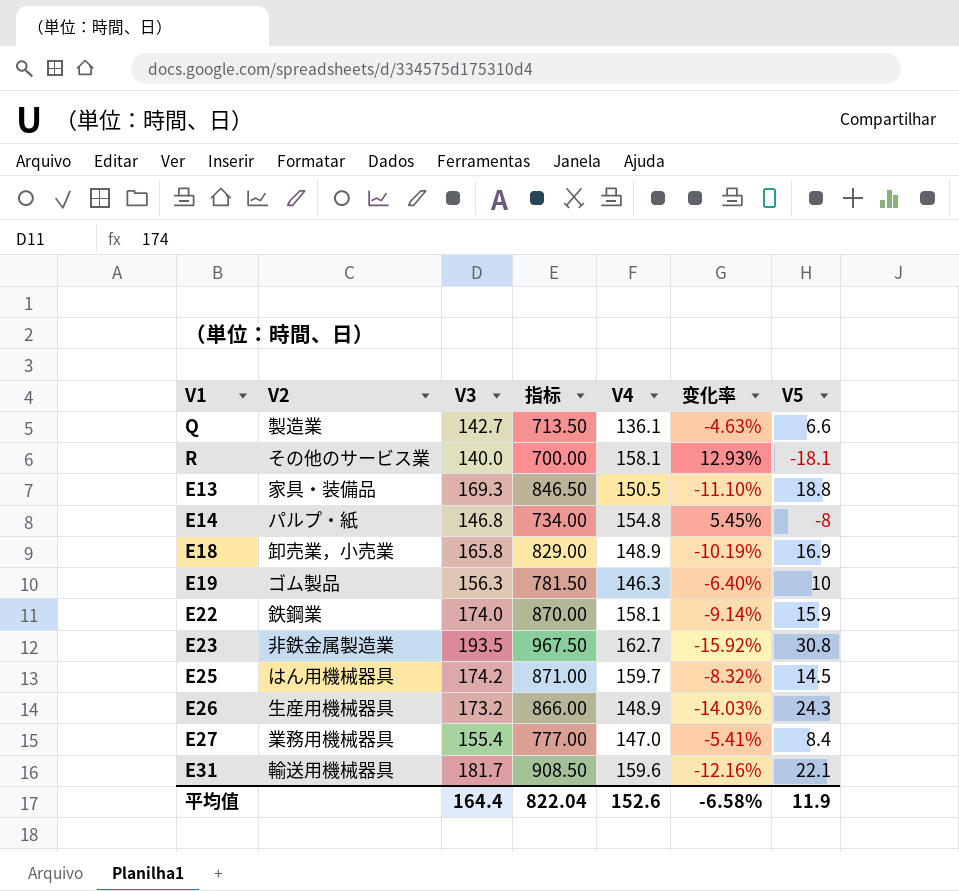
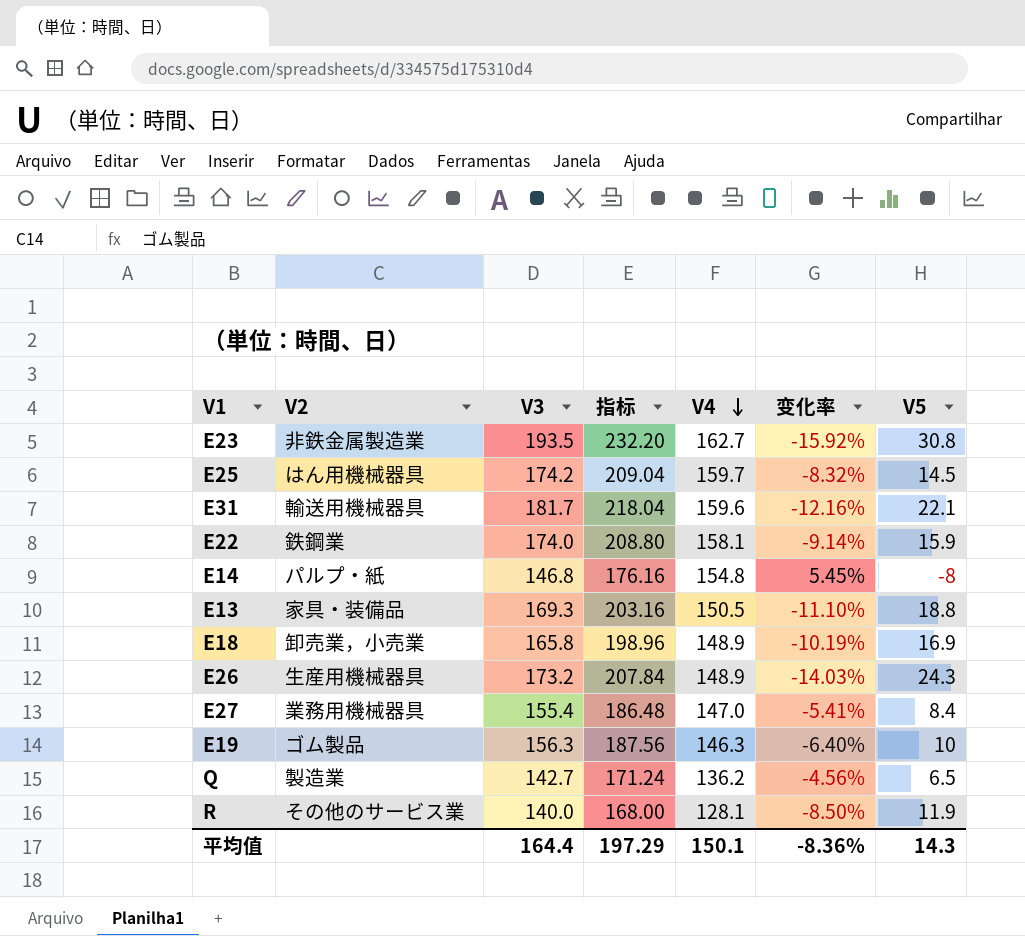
row order: none -> V4 descending
column 指标 | formula: [V3] * 5 -> [V3] * 1.2
Q | V4: 136.1 -> 136.2
Q | 变化率: -4.63% -> -4.56%
Q | V5: 6.6 -> 6.5
R | V4: 158.1 -> 128.1
R | 变化率: 12.93% -> -8.50%
R | V5: -18.1 -> 11.9
平均值 | 指标: 822.04 -> 197.29
平均值 | V4: 152.6 -> 150.1
平均值 | 变化率: -6.58% -> -8.36%
平均值 | V5: 11.9 -> 14.3

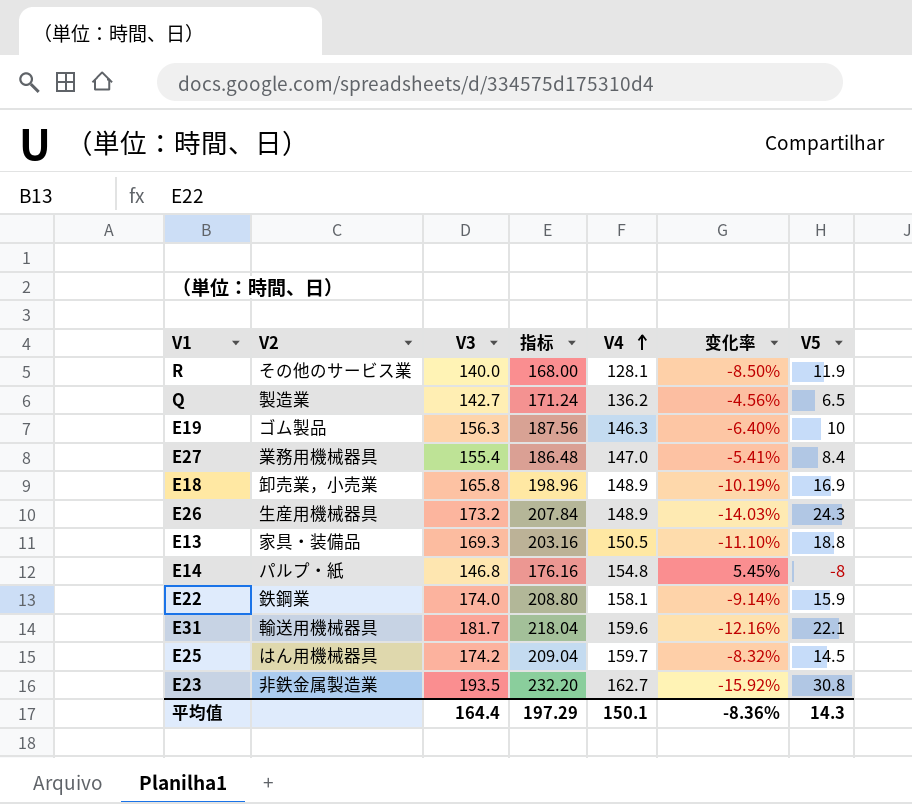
row order: V4 descending -> V4 ascending

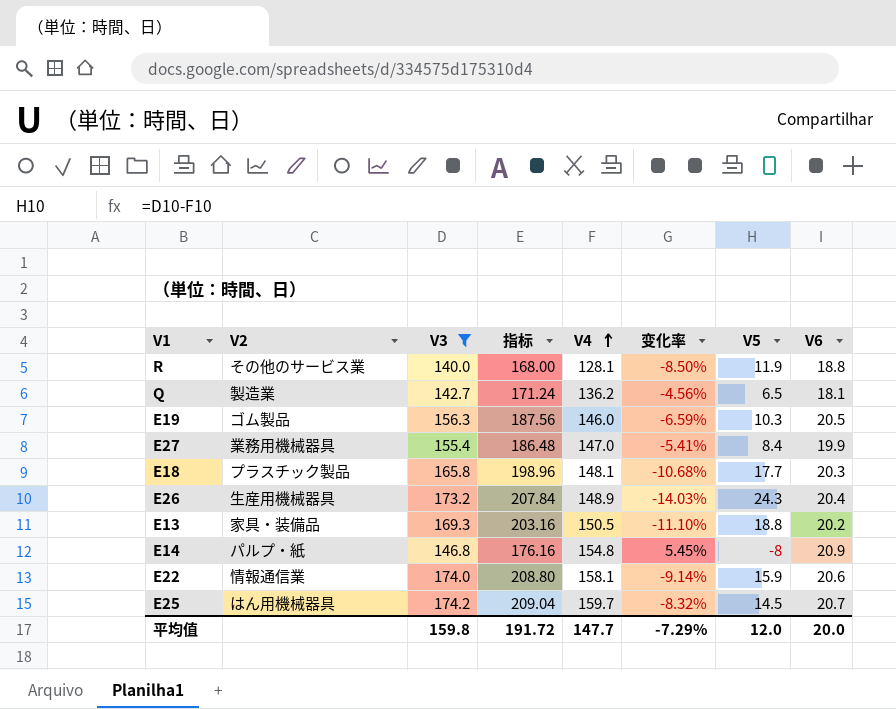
filter: none -> V3 <= 174.2
column V6 | position: none -> 8
E19 | V4: 146.3 -> 146.0
E19 | 变化率: -6.40% -> -6.59%
E19 | V5: 10 -> 10.3
E18 | V2: 卸売業，小売業 -> プラスチック製品
E18 | V4: 148.9 -> 148.1
E18 | 变化率: -10.19% -> -10.68%
E18 | V5: 16.9 -> 17.7
E22 | V2: 鉄鋼業 -> 情報通信業
平均值 | V3: 164.4 -> 159.8
平均值 | 指标: 197.29 -> 191.72
平均值 | V4: 150.1 -> 147.7
平均值 | 变化率: -8.36% -> -7.29%
平均值 | V5: 14.3 -> 12.0

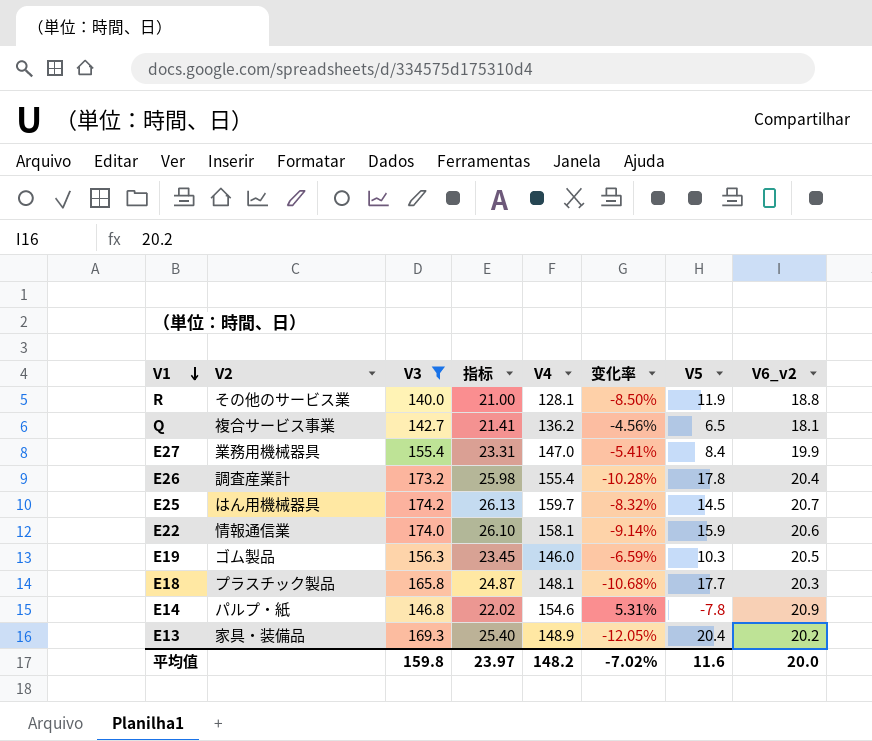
row order: V4 ascending -> V1 descending
column 指标 | formula: [V3] * 1.2 -> [V3] * 0.15
column name: V6 -> V6_v2
Q | V2: 製造業 -> 複合サービス事業
E26 | V2: 生産用機械器具 -> 調査産業計
E26 | V4: 148.9 -> 155.4
E26 | 变化率: -14.03% -> -10.28%
E26 | V5: 24.3 -> 17.8
E14 | V4: 154.8 -> 154.6
E14 | 变化率: 5.45% -> 5.31%
E14 | V5: -8 -> -7.8
E13 | V4: 150.5 -> 148.9
E13 | 变化率: -11.10% -> -12.05%
E13 | V5: 18.8 -> 20.4
平均值 | 指标: 191.72 -> 23.97
平均值 | V4: 147.7 -> 148.2
平均值 | 变化率: -7.29% -> -7.02%
平均值 | V5: 12.0 -> 11.6

